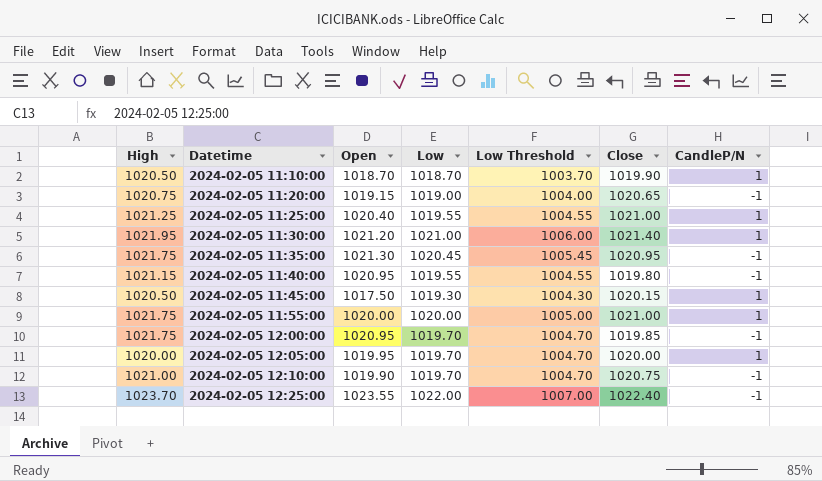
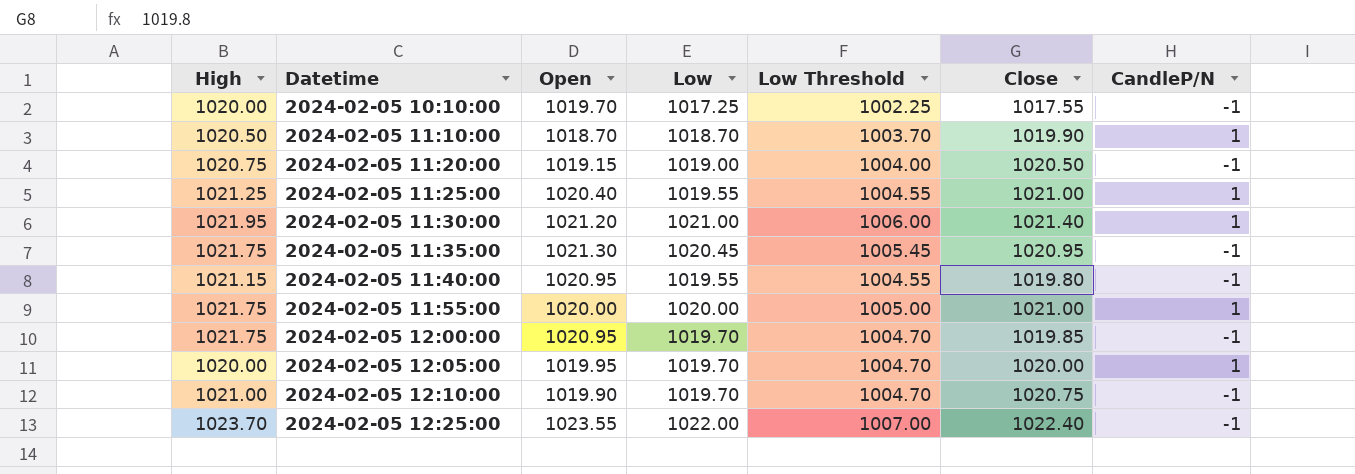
row 2024-02-05 11:45:00: 1020.50 | 1017.50 | 1019.30 | 1004.30 | 1020.15 | 1 -> none
row 2024-02-05 10:10:00: none -> 1020.00 | 1019.70 | 1017.25 | 1002.25 | 1017.55 | -1
2024-02-05 11:20:00 | Close: 1020.65 -> 1020.50

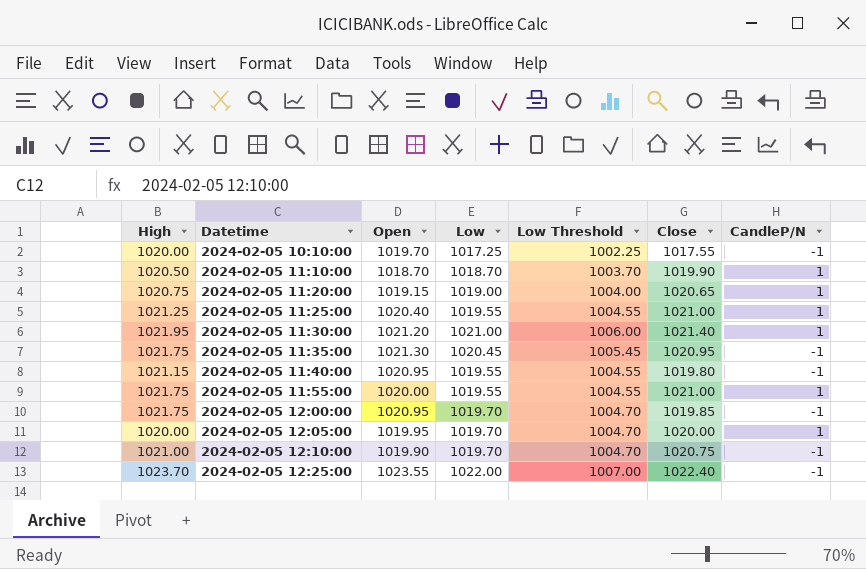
2024-02-05 11:20:00 | Close: 1020.50 -> 1020.65
2024-02-05 11:20:00 | CandleP/N: -1 -> 1
2024-02-05 11:55:00 | Low: 1020.00 -> 1019.55
2024-02-05 11:55:00 | Low Threshold: 1005.00 -> 1004.55

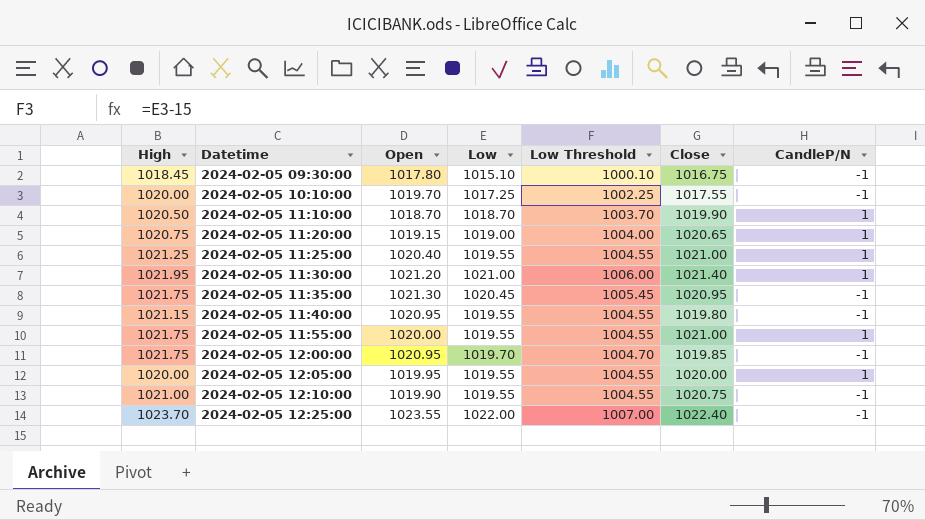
row 2024-02-05 09:30:00: none -> 1018.45 | 1017.80 | 1015.10 | 1000.10 | 1016.75 | -1
2024-02-05 12:05:00 | Low: 1019.70 -> 1019.55
2024-02-05 12:05:00 | Low Threshold: 1004.70 -> 1004.55
2024-02-05 12:10:00 | Low: 1019.70 -> 1019.55
2024-02-05 12:10:00 | Low Threshold: 1004.70 -> 1004.55

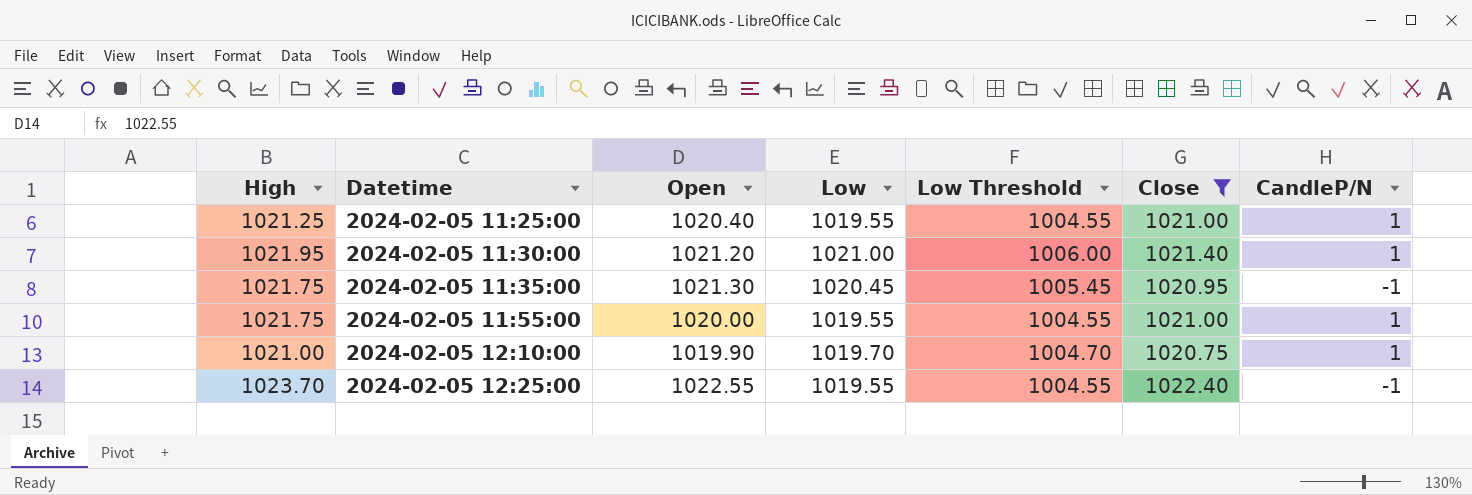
filter: none -> Close >= 1020.75
2024-02-05 12:10:00 | Low: 1019.55 -> 1019.70
2024-02-05 12:10:00 | Low Threshold: 1004.55 -> 1004.70
2024-02-05 12:10:00 | CandleP/N: -1 -> 1
2024-02-05 12:25:00 | Open: 1023.55 -> 1022.55
2024-02-05 12:25:00 | Low: 1022.00 -> 1019.55
2024-02-05 12:25:00 | Low Threshold: 1007.00 -> 1004.55

